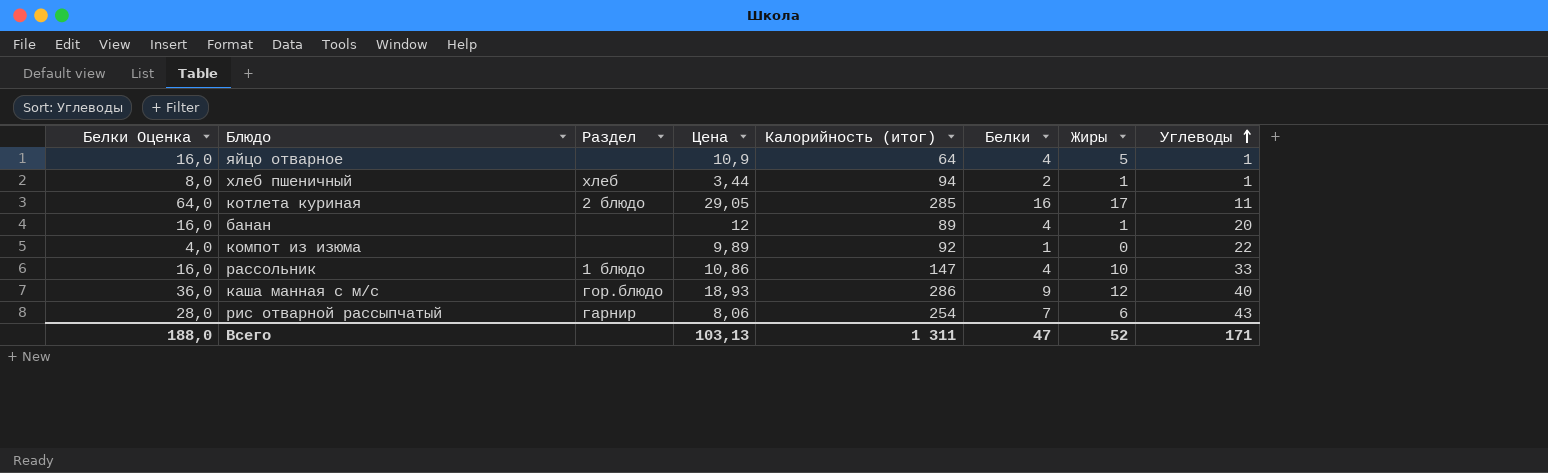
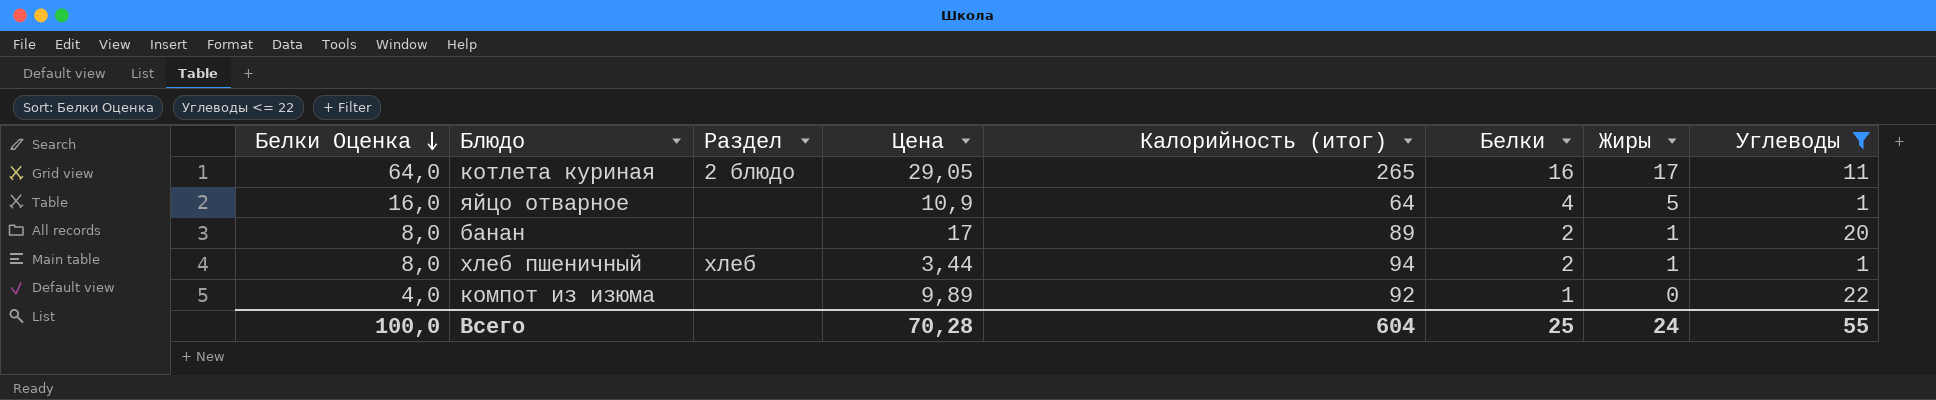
filter: none -> Углеводы <= 22
row order: Углеводы ascending -> Белки Оценка descending
котлета куриная | Калорийность (итог): 285 -> 265
банан | Белки Оценка: 16,0 -> 8,0
банан | Цена: 12 -> 17
банан | Белки: 4 -> 2
Всего | Белки Оценка: 188,0 -> 100,0
Всего | Цена: 103,13 -> 70,28
Всего | Калорийность (итог): 1 311 -> 604
Всего | Белки: 47 -> 25
Всего | Жиры: 52 -> 24
Всего | Углеводы: 171 -> 55

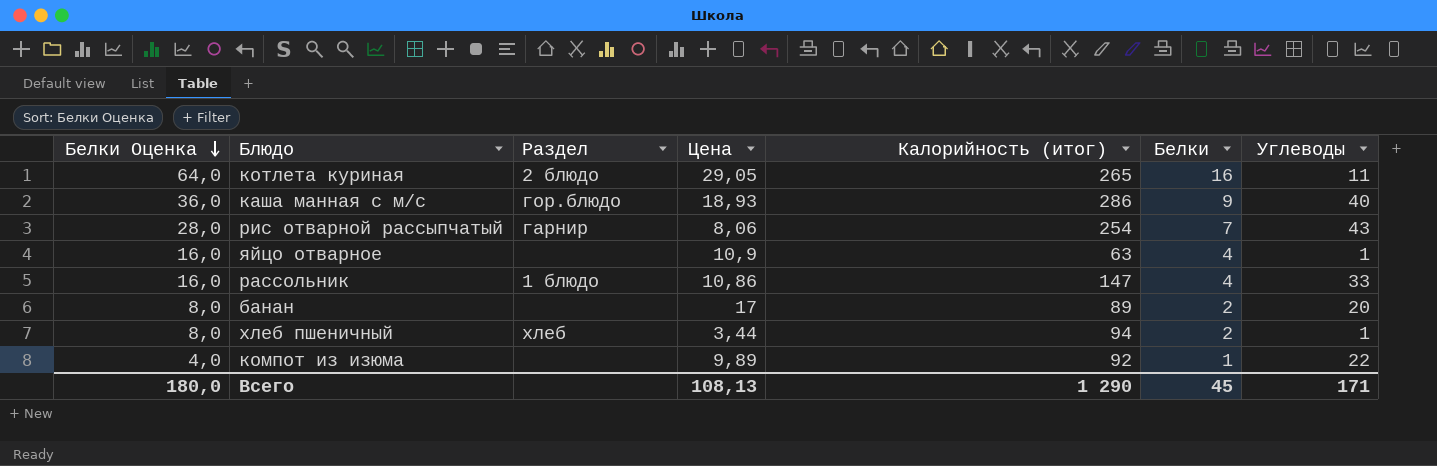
filter: Углеводы <= 22 -> none
column Жиры | position: 7 -> none
яйцо отварное | Калорийность (итог): 64 -> 63
Всего | Белки Оценка: 100,0 -> 180,0
Всего | Цена: 70,28 -> 108,13
Всего | Калорийность (итог): 604 -> 1 290
Всего | Белки: 25 -> 45
Всего | Углеводы: 55 -> 171

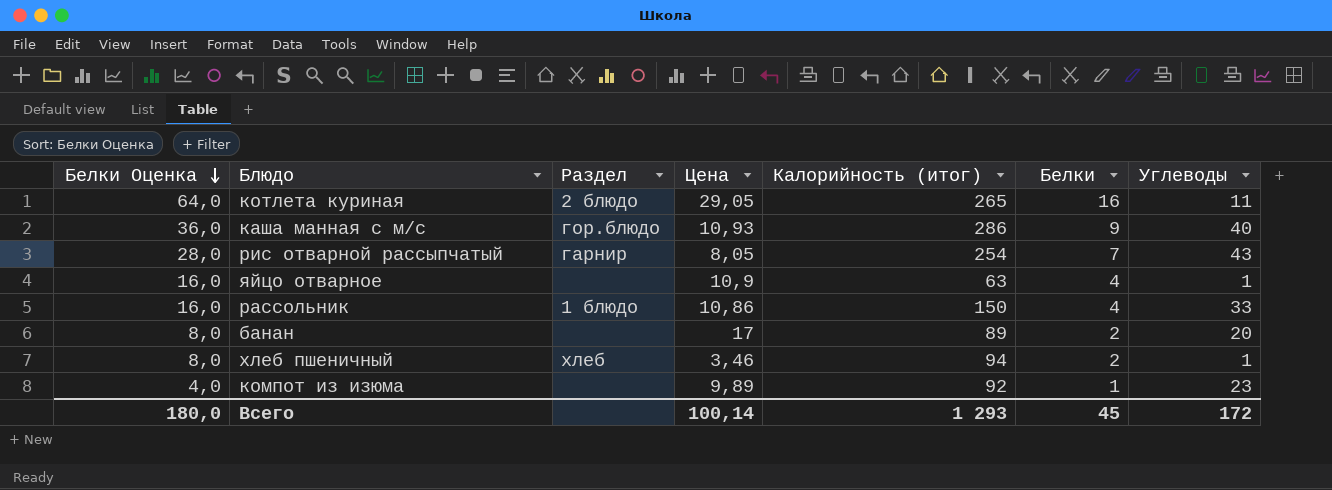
каша манная с м/с | Цена: 18,93 -> 10,93
рис отварной рассыпчатый | Цена: 8,06 -> 8,05
рассольник | Калорийность (итог): 147 -> 150
хлеб пшеничный | Цена: 3,44 -> 3,46
компот из изюма | Углеводы: 22 -> 23
Всего | Цена: 108,13 -> 100,14
Всего | Калорийность (итог): 1 290 -> 1 293
Всего | Углеводы: 171 -> 172

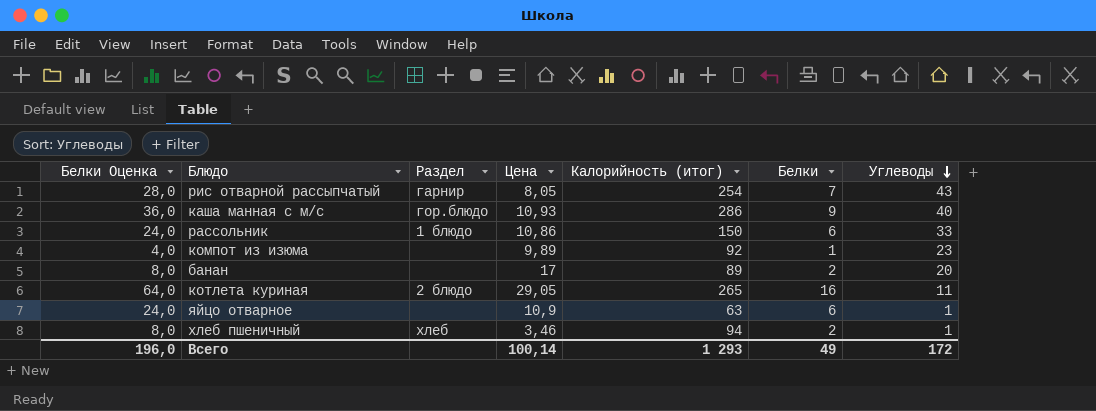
row order: Белки Оценка descending -> Углеводы descending
рассольник | Белки Оценка: 16,0 -> 24,0
рассольник | Белки: 4 -> 6
яйцо отварное | Белки Оценка: 16,0 -> 24,0
яйцо отварное | Белки: 4 -> 6
Всего | Белки Оценка: 180,0 -> 196,0
Всего | Белки: 45 -> 49

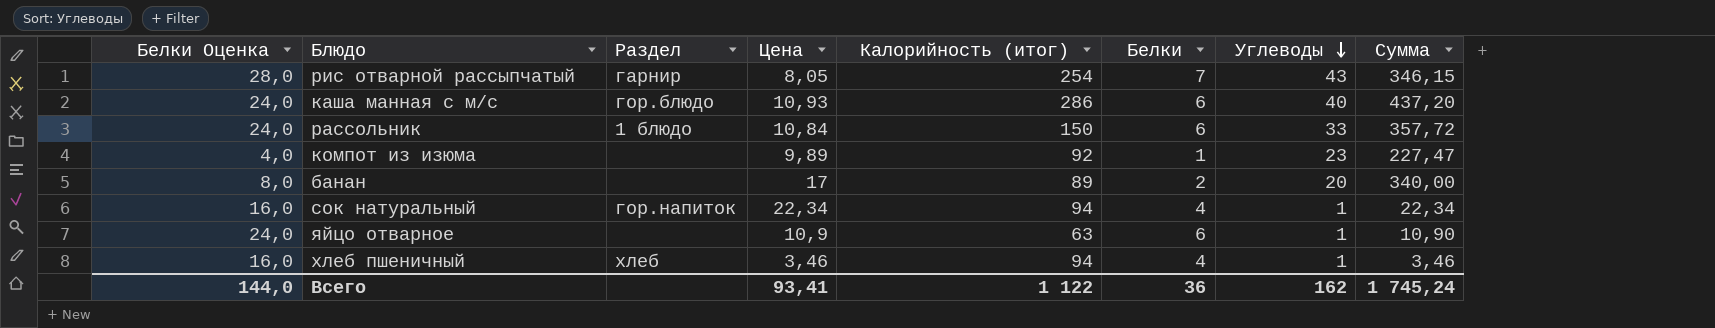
column Сумма | formula: none -> [Цена] * [Углеводы]
row котлета куриная: 64,0 | 2 блюдо | 29,05 | 265 | 16 | 11 -> none
каша манная с м/с | Белки Оценка: 36,0 -> 24,0
каша манная с м/с | Белки: 9 -> 6
рассольник | Цена: 10,86 -> 10,84
row сок натуральный: none -> 16,0 | гор.напиток | 22,34 | 94 | 4 | 1 | 22,34
хлеб пшеничный | Белки Оценка: 8,0 -> 16,0
хлеб пшеничный | Белки: 2 -> 4
Всего | Белки Оценка: 196,0 -> 144,0
Всего | Цена: 100,14 -> 93,41
Всего | Калорийность (итог): 1 293 -> 1 122
Всего | Белки: 49 -> 36
Всего | Углеводы: 172 -> 162

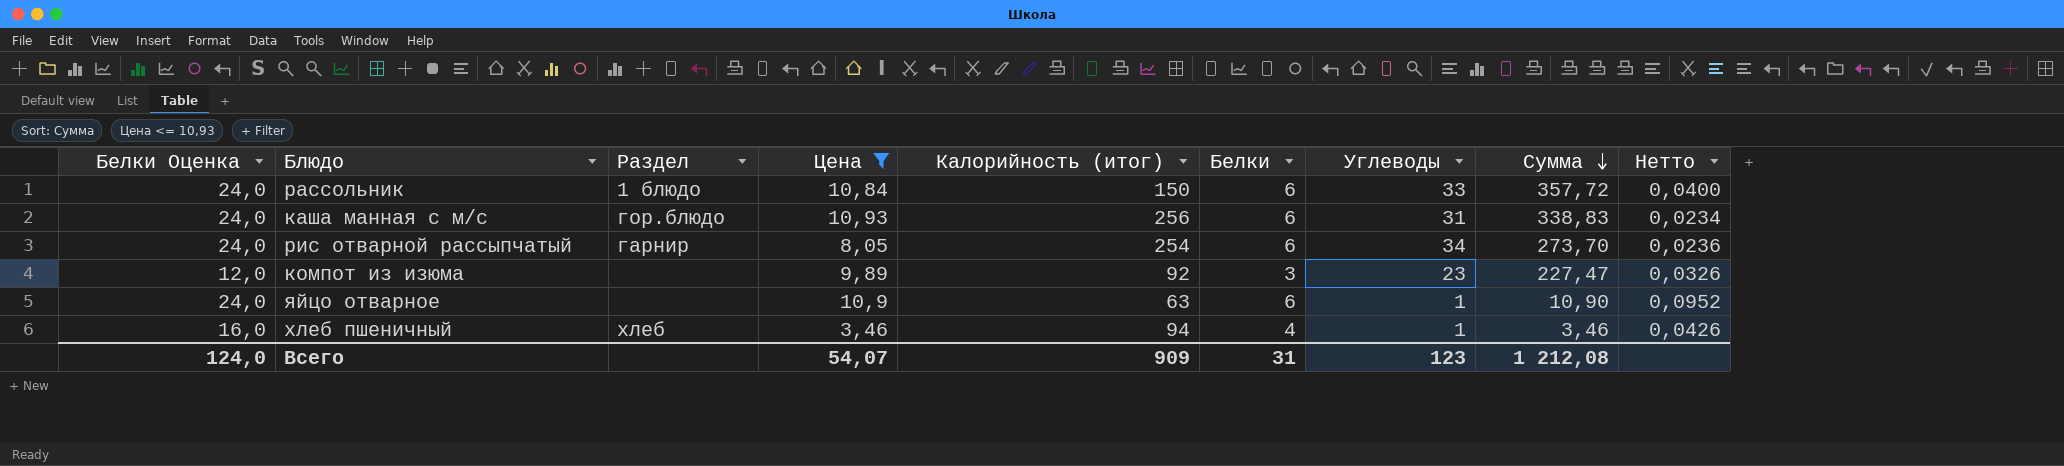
filter: none -> Цена <= 10,93
row order: Углеводы descending -> Сумма descending
column Нетто | formula: none -> [Белки] / [Калорийность (итог)]
каша манная с м/с | Калорийность (итог): 286 -> 256
каша манная с м/с | Углеводы: 40 -> 31
каша манная с м/с | Сумма: 437,20 -> 338,83
рис отварной рассыпчатый | Белки Оценка: 28,0 -> 24,0
рис отварной рассыпчатый | Белки: 7 -> 6
рис отварной рассыпчатый | Углеводы: 43 -> 34
рис отварной рассыпчатый | Сумма: 346,15 -> 273,70
компот из изюма | Белки Оценка: 4,0 -> 12,0
компот из изюма | Белки: 1 -> 3
Всего | Белки Оценка: 144,0 -> 124,0
Всего | Цена: 93,41 -> 54,07
Всего | Калорийность (итог): 1 122 -> 909
Всего | Белки: 36 -> 31
Всего | Углеводы: 162 -> 123
Всего | Сумма: 1 745,24 -> 1 212,08

